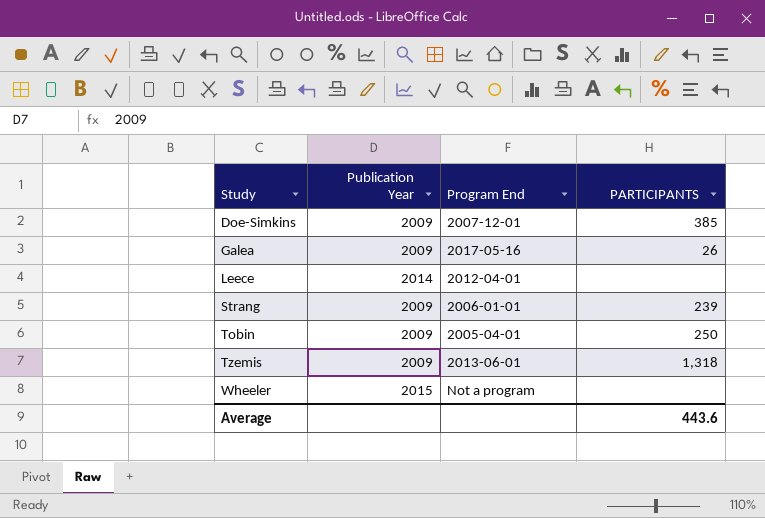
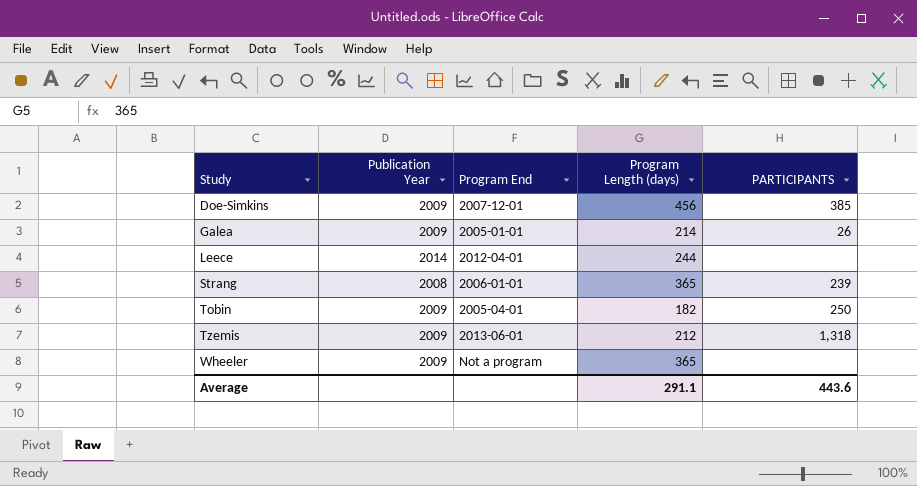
column Program Length (days) | position: none -> 4
Galea | Program End: 2017-05-16 -> 2005-01-01
Strang | Publication Year: 2009 -> 2008
Wheeler | Publication Year: 2015 -> 2009

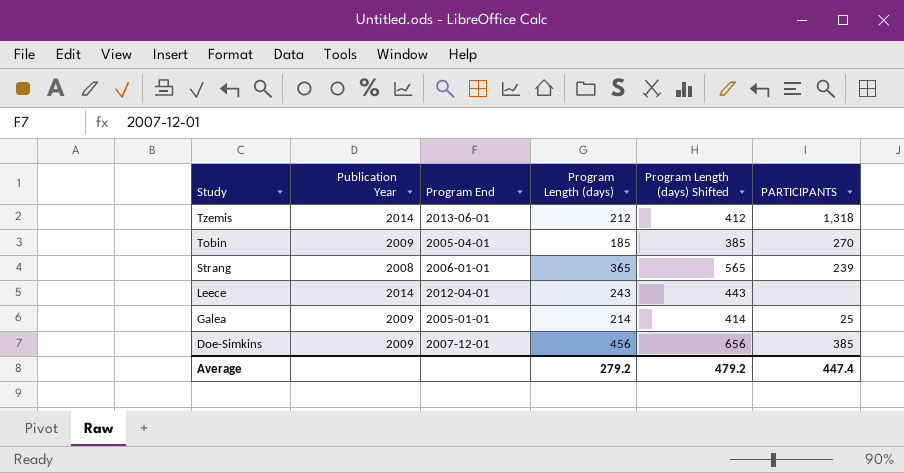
row order: Study ascending -> Study descending
column Program Length (days) Shifted | formula: none -> [Program Length (days)] + 200
row Wheeler: 2009 | Not a program | 365 | none -> none
Tzemis | Publication Year: 2009 -> 2014
Tobin | Program Length (days): 182 -> 185
Tobin | PARTICIPANTS: 250 -> 270
Leece | Program Length (days): 244 -> 243
Galea | PARTICIPANTS: 26 -> 25
Average | Program Length (days): 291.1 -> 279.2
Average | PARTICIPANTS: 443.6 -> 447.4

